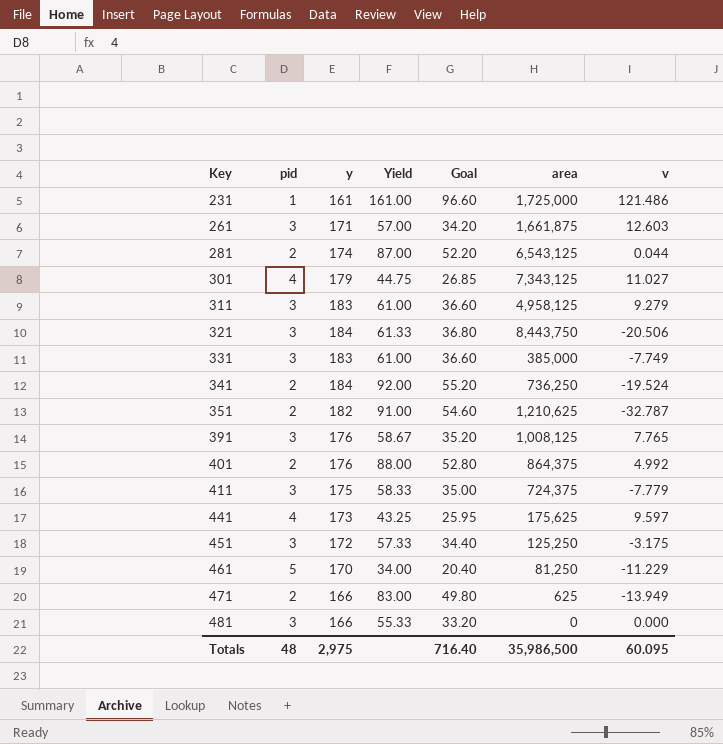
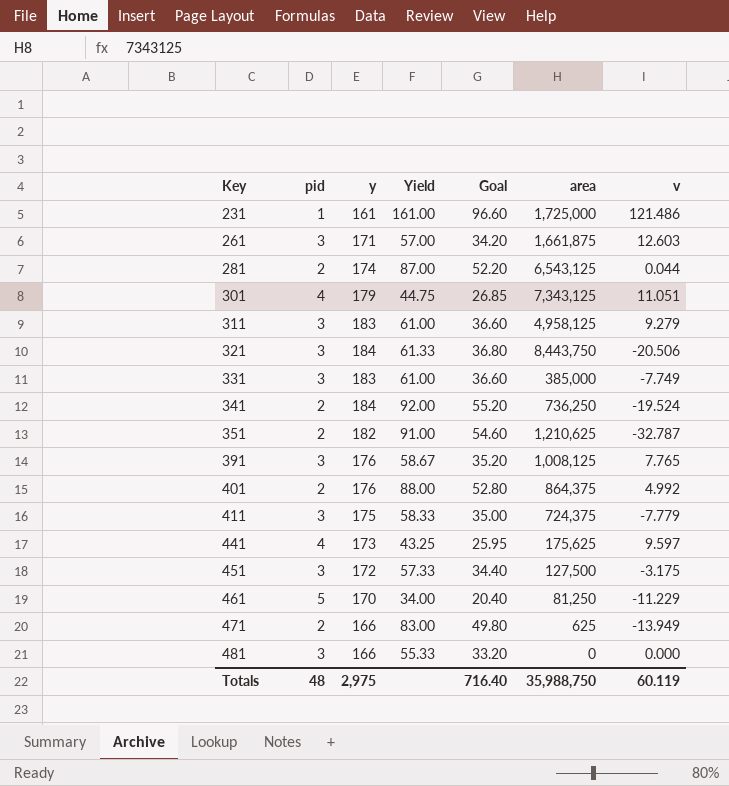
301 | v: 11.027 -> 11.051
451 | area: 125,250 -> 127,500
Totals | area: 35,986,500 -> 35,988,750
Totals | v: 60.095 -> 60.119

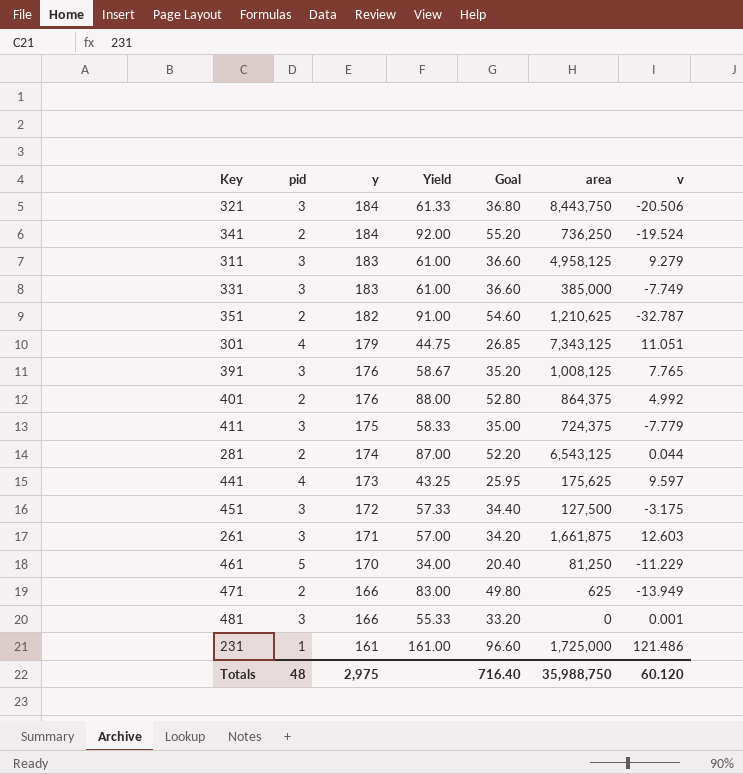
row order: Key ascending -> y descending
481 | v: 0.000 -> 0.001
Totals | v: 60.119 -> 60.120

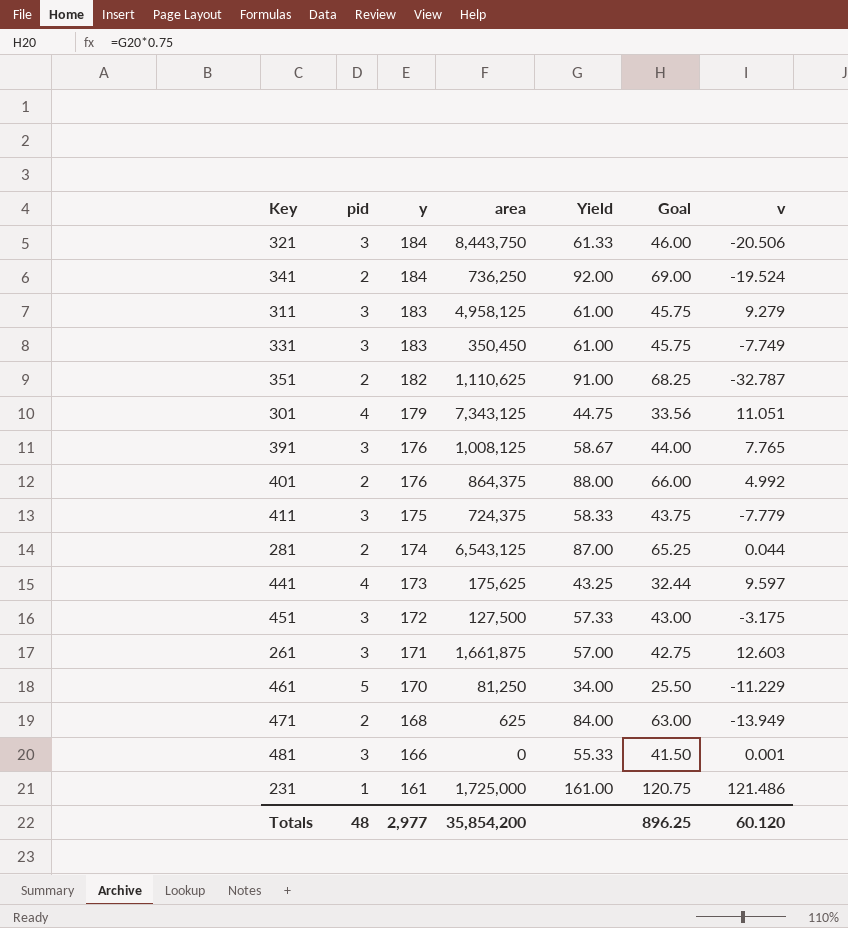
column area | position: 6 -> 4
column Goal | formula: [Yield] * 0.6 -> [Yield] * 0.75
331 | area: 385,000 -> 350,450
351 | area: 1,210,625 -> 1,110,625
471 | y: 166 -> 168
471 | Yield: 83.00 -> 84.00
Totals | y: 2,975 -> 2,977
Totals | area: 35,988,750 -> 35,854,200
Totals | Goal: 716.40 -> 896.25

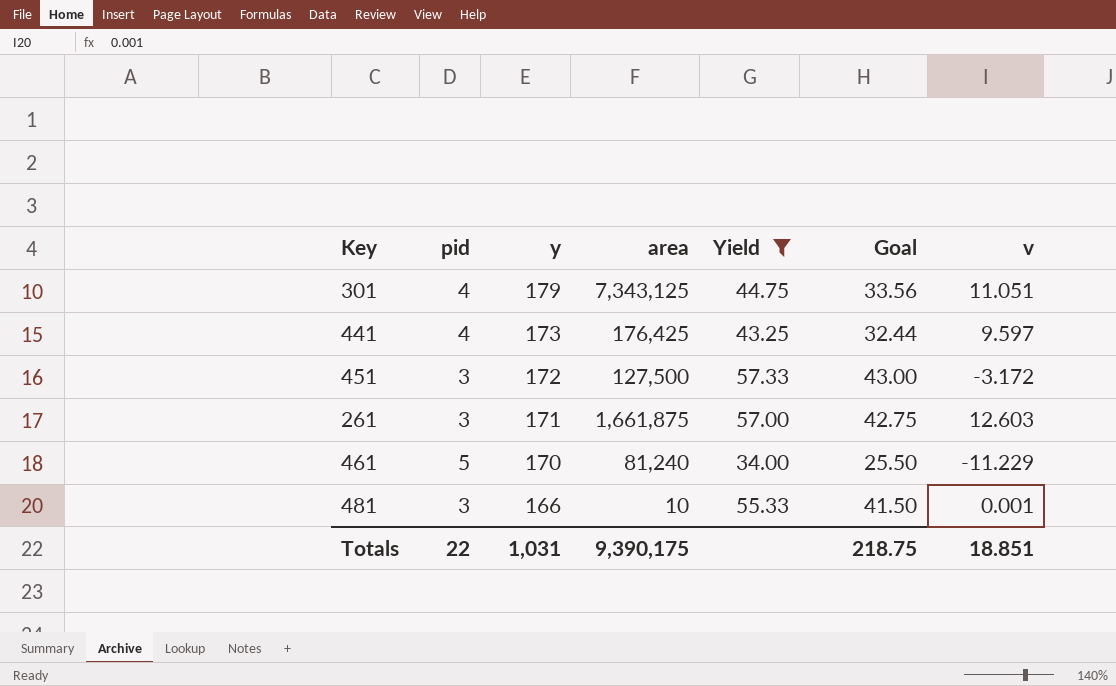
filter: none -> Yield <= 57.33
441 | area: 175,625 -> 176,425
451 | v: -3.175 -> -3.172
461 | area: 81,250 -> 81,240
481 | area: 0 -> 10
Totals | pid: 48 -> 22
Totals | y: 2,977 -> 1,031
Totals | area: 35,854,200 -> 9,390,175
Totals | Goal: 896.25 -> 218.75
Totals | v: 60.120 -> 18.851

